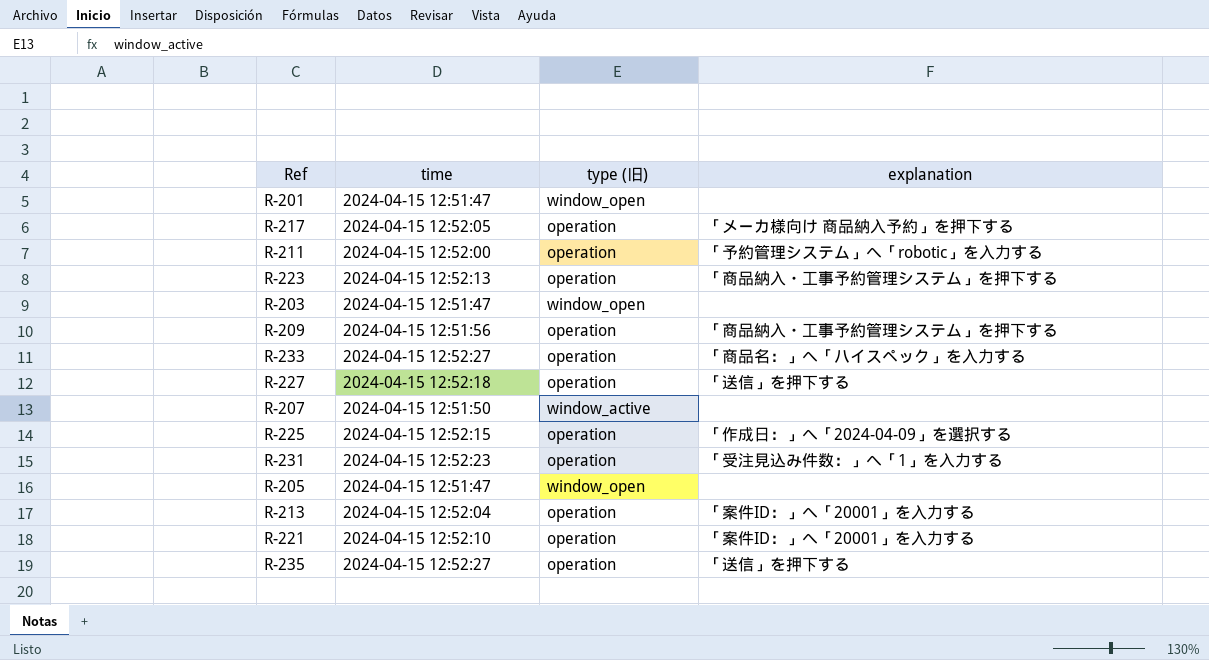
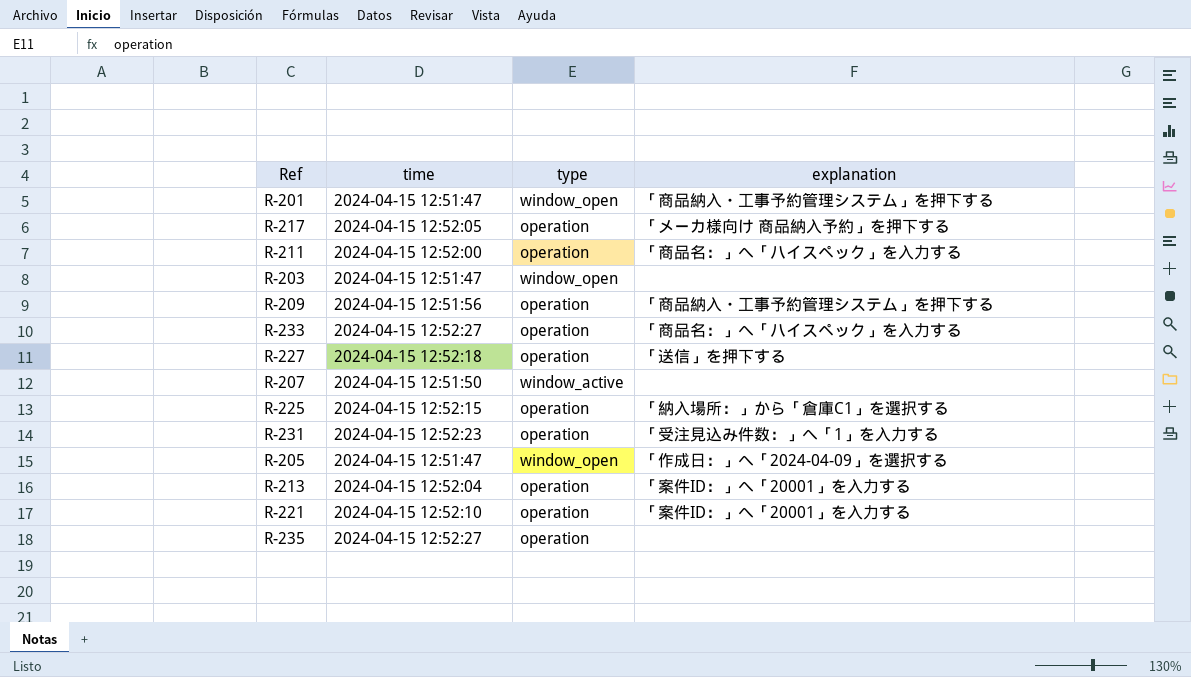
column name: type (旧) -> type
row R-223: 2024-04-15 12:52:13 | operation | 「商品納入・工事予約管理システム」を押下する -> none
R-201 | explanation: none -> 「商品納入・工事予約管理システム」を押下する
R-211 | explanation: 「予約管理システム」へ「robotic」を入力する -> 「商品名：」へ「ハイスペック」を入力する
R-225 | explanation: 「作成日：」へ「2024-04-09」を選択する -> 「納入場所：」から「倉庫C1」を選択する
R-205 | explanation: none -> 「作成日：」へ「2024-04-09」を選択する
R-235 | explanation: 「送信」を押下する -> none

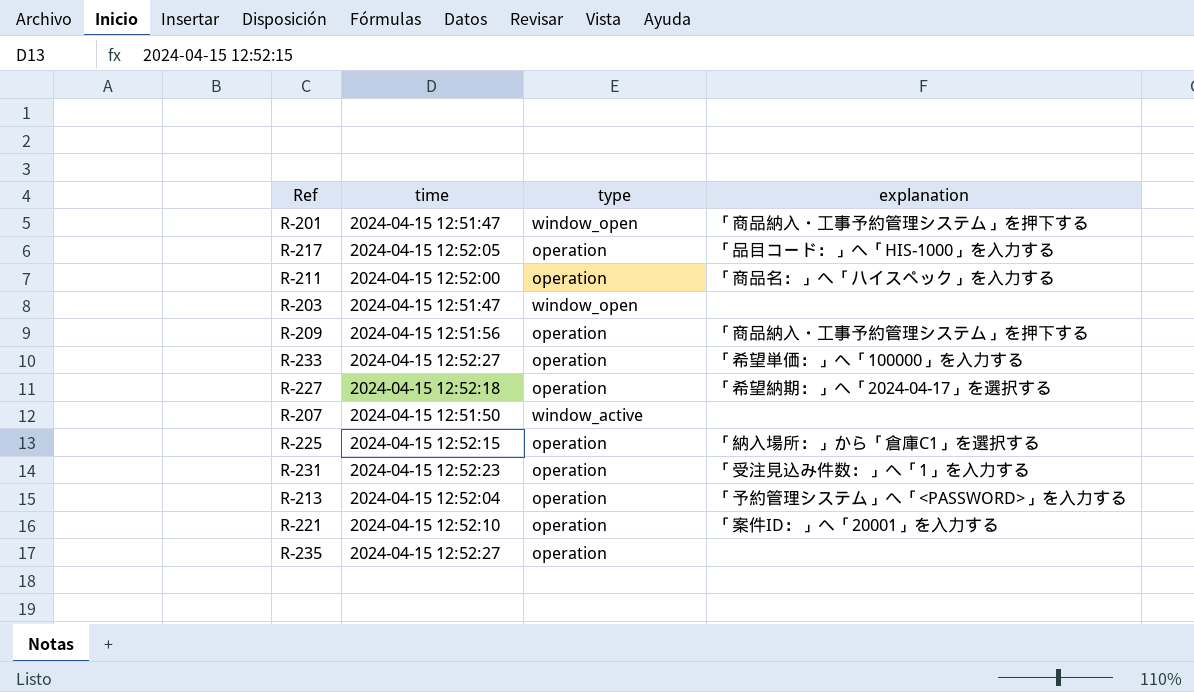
row R-205: 2024-04-15 12:51:47 | window_open | 「作成日：」へ「2024-04-09」を選択する -> none
R-217 | explanation: 「メーカ様向け 商品納入予約」を押下する -> 「品目コード：」へ「HIS-1000」を入力する
R-233 | explanation: 「商品名：」へ「ハイスペック」を入力する -> 「希望単価：」へ「100000」を入力する
R-227 | explanation: 「送信」を押下する -> 「希望納期：」へ「2024-04-17」を選択する
R-213 | explanation: 「案件ID：」へ「20001」を入力する -> 「予約管理システム」へ「<PASSWORD>」を入力する

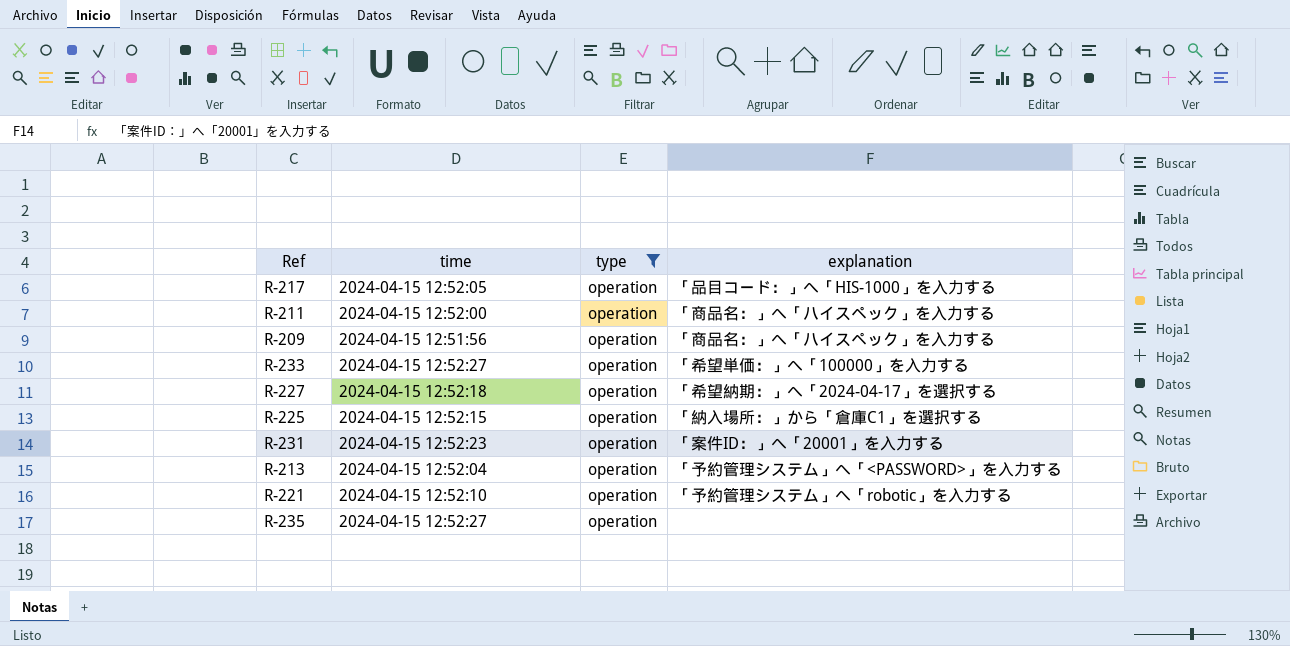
filter: none -> type = operation
R-209 | explanation: 「商品納入・工事予約管理システム」を押下する -> 「商品名：」へ「ハイスペック」を入力する
R-231 | explanation: 「受注見込み件数：」へ「1」を入力する -> 「案件ID：」へ「20001」を入力する
R-221 | explanation: 「案件ID：」へ「20001」を入力する -> 「予約管理システム」へ「robotic」を入力する

